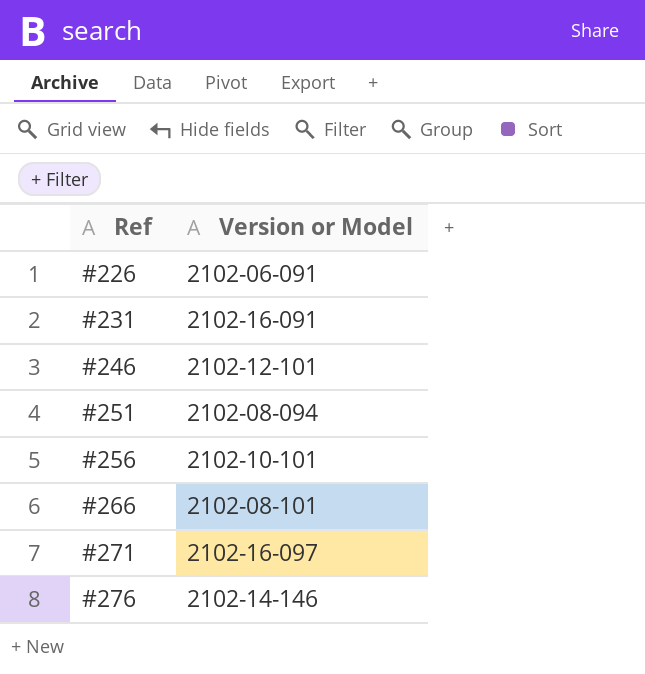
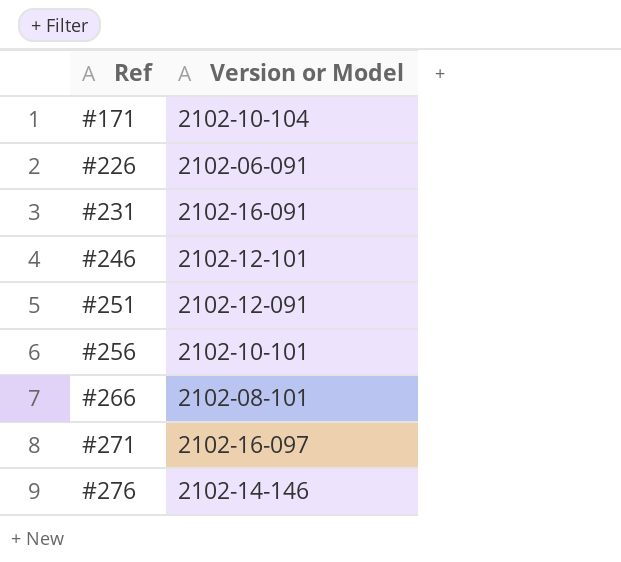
row #171: none -> 2102-10-104
#251 | Version or Model: 2102-08-094 -> 2102-12-091

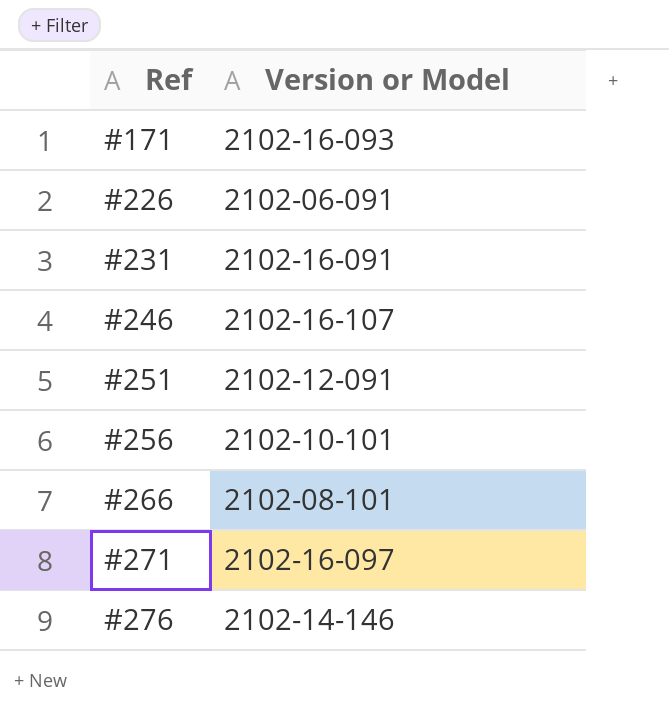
#171 | Version or Model: 2102-10-104 -> 2102-16-093
#246 | Version or Model: 2102-12-101 -> 2102-16-107

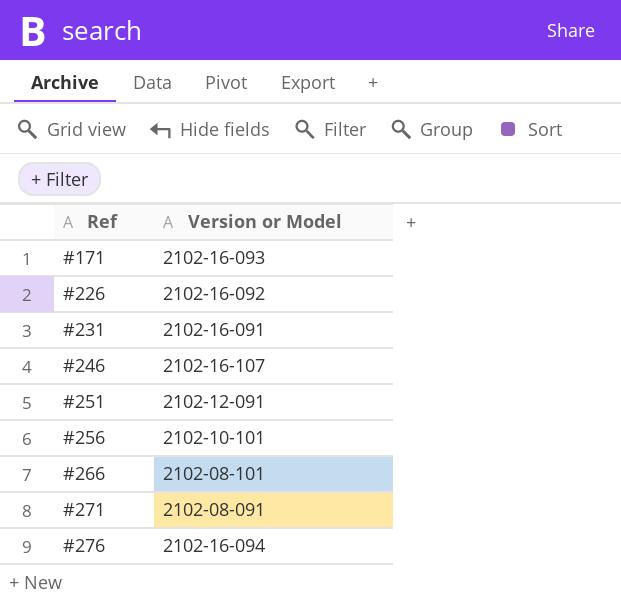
#226 | Version or Model: 2102-06-091 -> 2102-16-092
#271 | Version or Model: 2102-16-097 -> 2102-08-091
#276 | Version or Model: 2102-14-146 -> 2102-16-094

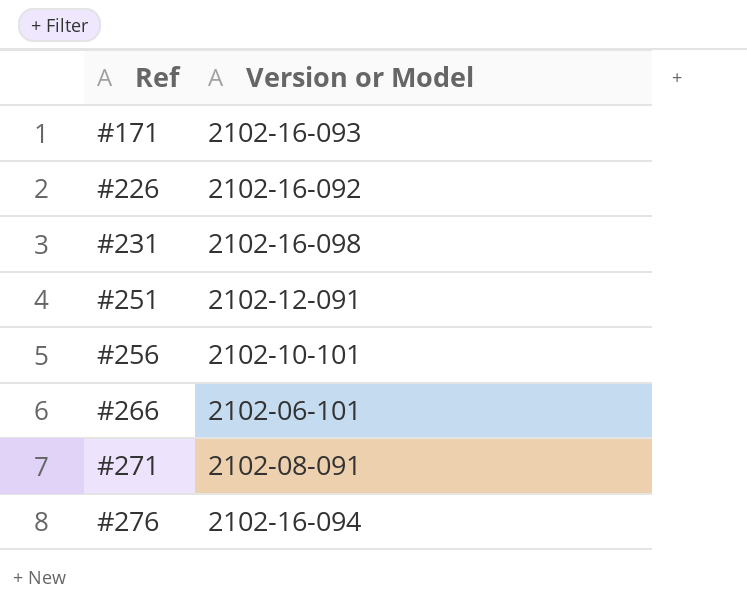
row #246: 2102-16-107 -> none
#231 | Version or Model: 2102-16-091 -> 2102-16-098
#266 | Version or Model: 2102-08-101 -> 2102-06-101

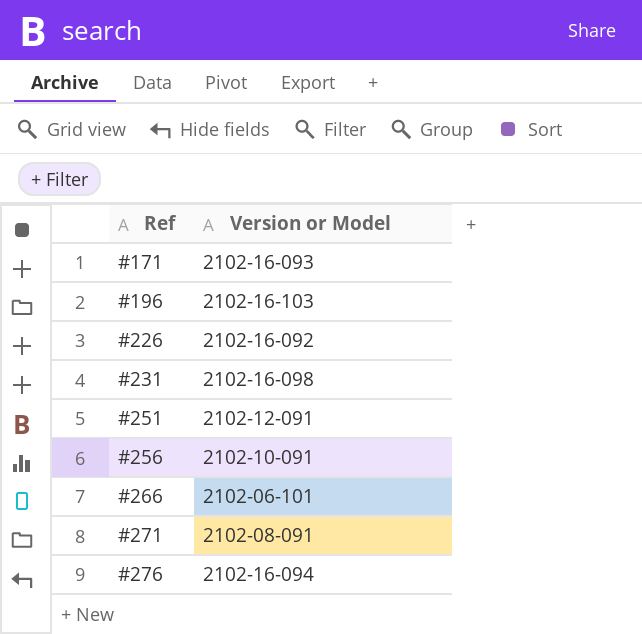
row #196: none -> 2102-16-103
#256 | Version or Model: 2102-10-101 -> 2102-10-091

